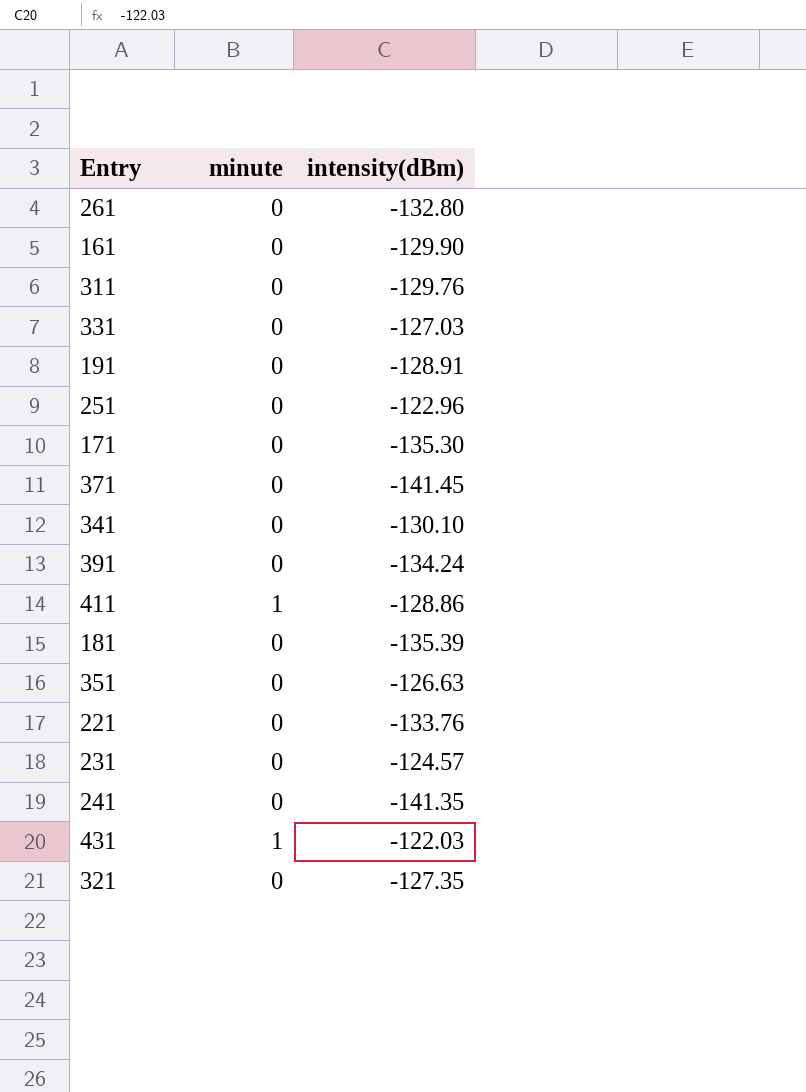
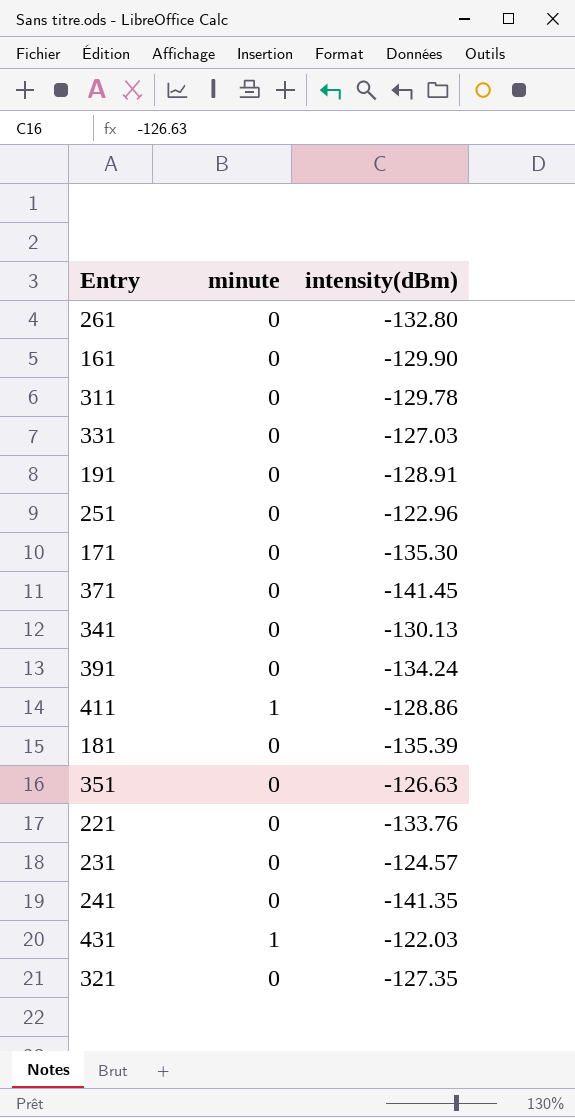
311 | intensity(dBm): -129.76 -> -129.78
341 | intensity(dBm): -130.10 -> -130.13

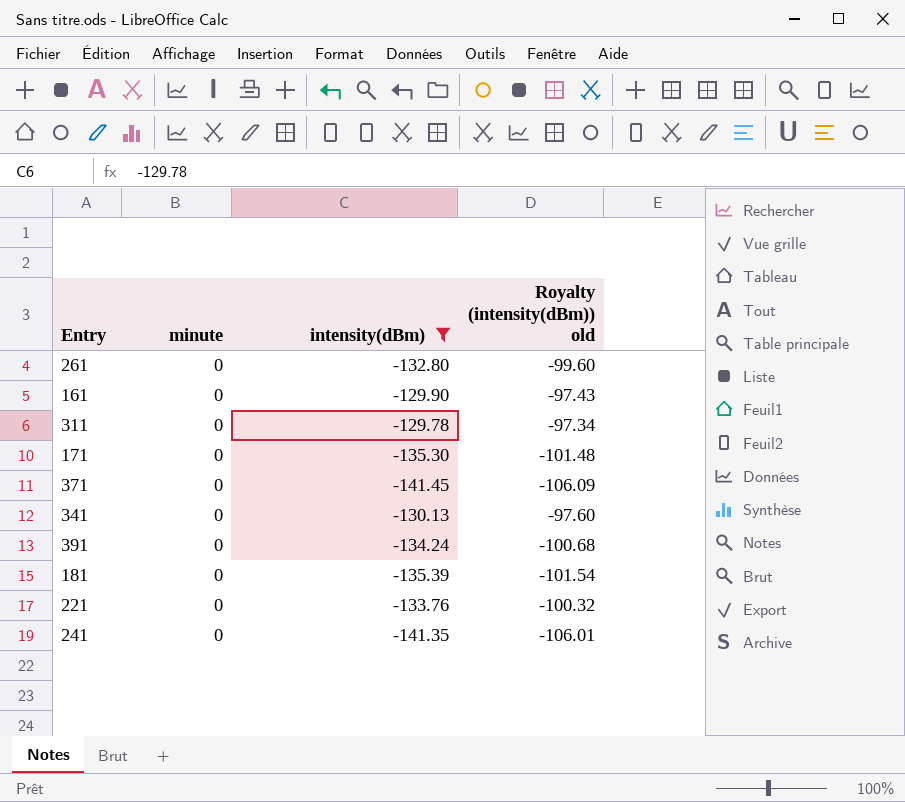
filter: none -> intensity(dBm) <= -129.78
column Royalty (intensity(dBm)) old | formula: none -> [intensity(dBm)] * 0.75

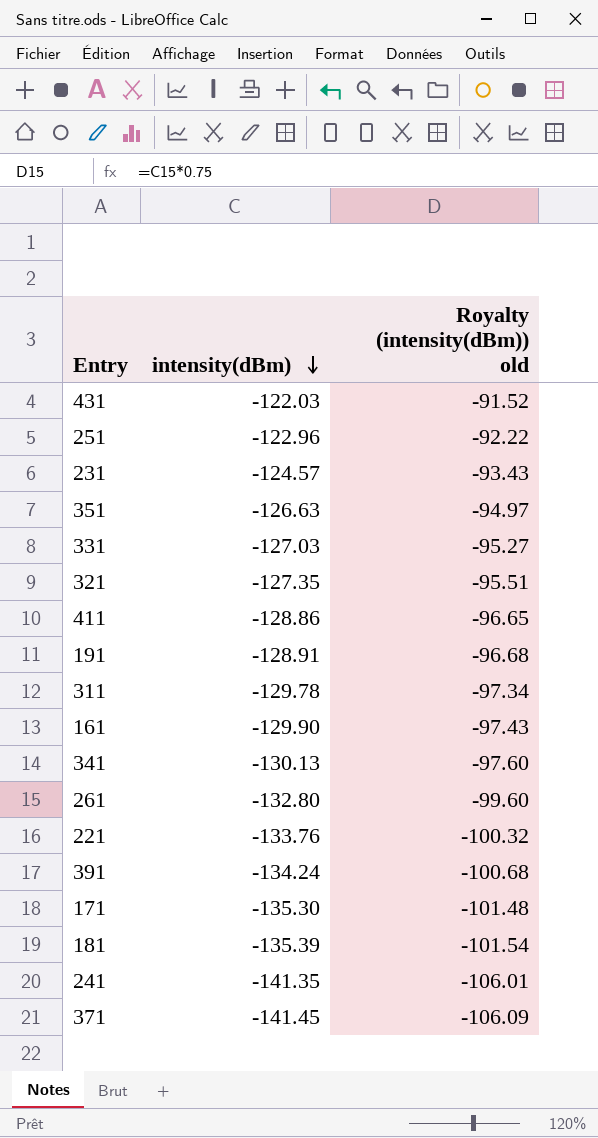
filter: intensity(dBm) <= -129.78 -> none
row order: none -> intensity(dBm) descending
column minute | position: 2 -> none

